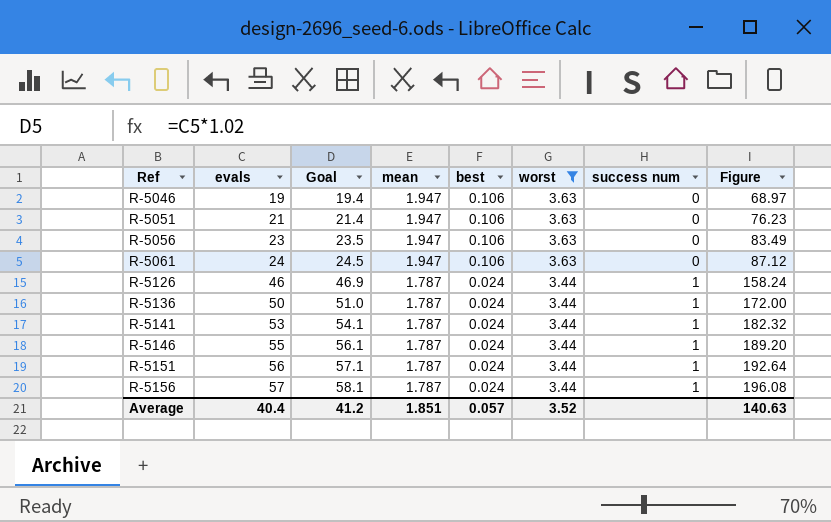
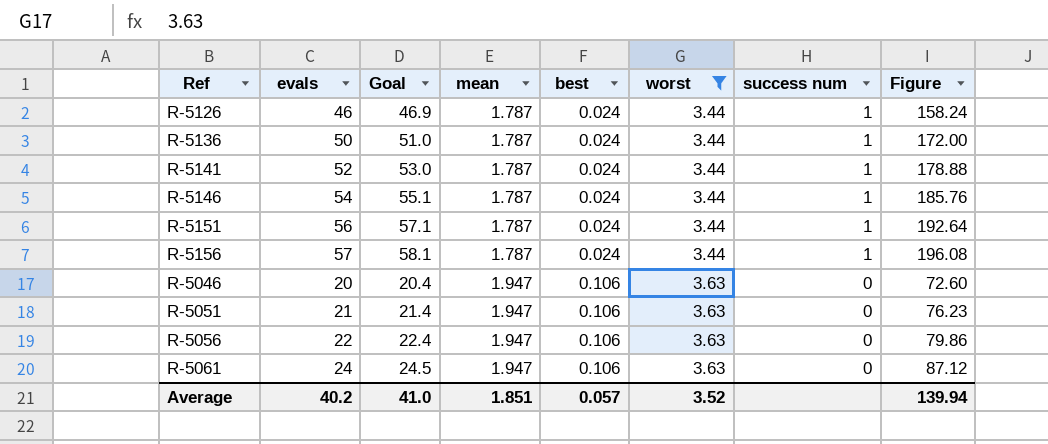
row order: Ref ascending -> mean ascending
R-5141 | evals: 53 -> 52
R-5141 | Goal: 54.1 -> 53.0
R-5141 | Figure: 182.32 -> 178.88
R-5146 | evals: 55 -> 54
R-5146 | Goal: 56.1 -> 55.1
R-5146 | Figure: 189.20 -> 185.76
R-5046 | evals: 19 -> 20
R-5046 | Goal: 19.4 -> 20.4
R-5046 | Figure: 68.97 -> 72.60
R-5056 | evals: 23 -> 22
R-5056 | Goal: 23.5 -> 22.4
R-5056 | Figure: 83.49 -> 79.86
Average | evals: 40.4 -> 40.2
Average | Goal: 41.2 -> 41.0
Average | Figure: 140.63 -> 139.94

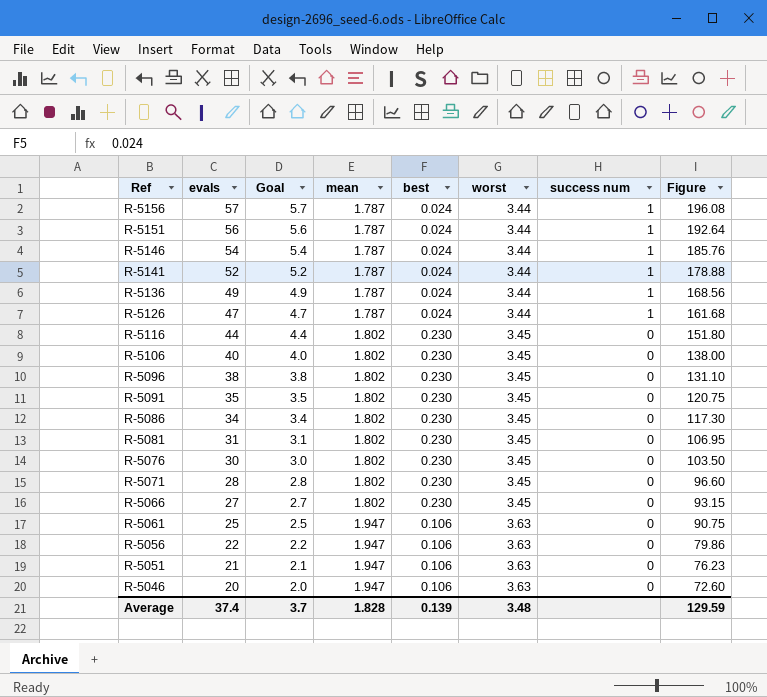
filter: worst != 3.45 -> none
row order: mean ascending -> Ref descending
column Goal | formula: [evals] * 1.02 -> [evals] * 0.1
R-5136 | evals: 50 -> 49
R-5136 | Figure: 172.00 -> 168.56
R-5126 | evals: 46 -> 47
R-5126 | Figure: 158.24 -> 161.68
R-5061 | evals: 24 -> 25
R-5061 | Figure: 87.12 -> 90.75
Average | evals: 40.2 -> 37.4
Average | Goal: 41.0 -> 3.7
Average | mean: 1.851 -> 1.828
Average | best: 0.057 -> 0.139
Average | worst: 3.52 -> 3.48
Average | Figure: 139.94 -> 129.59

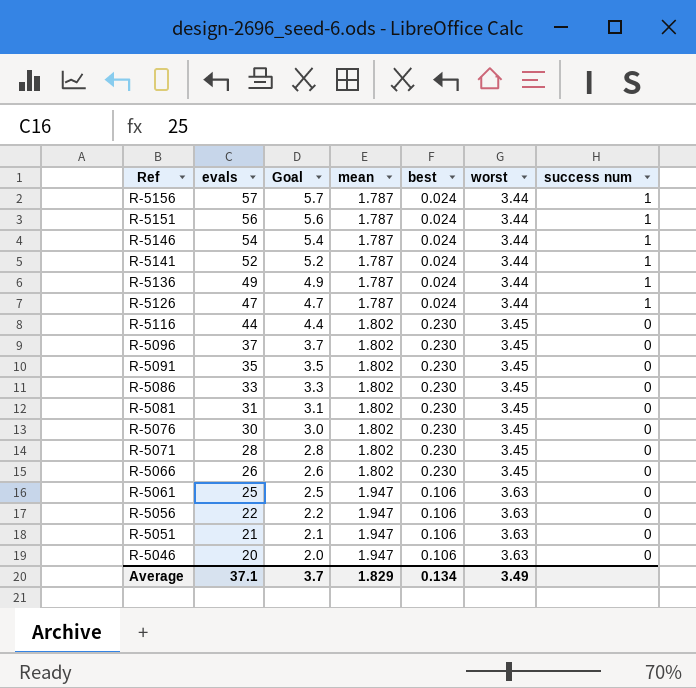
column Figure | formula: [evals] * [worst] -> none
row R-5106: 40 | 4.0 | 1.802 | 0.230 | 3.45 | 0 | 138.00 -> none
R-5096 | evals: 38 -> 37
R-5096 | Goal: 3.8 -> 3.7
R-5086 | evals: 34 -> 33
R-5086 | Goal: 3.4 -> 3.3
R-5066 | evals: 27 -> 26
R-5066 | Goal: 2.7 -> 2.6
Average | evals: 37.4 -> 37.1
Average | mean: 1.828 -> 1.829
Average | best: 0.139 -> 0.134
Average | worst: 3.48 -> 3.49

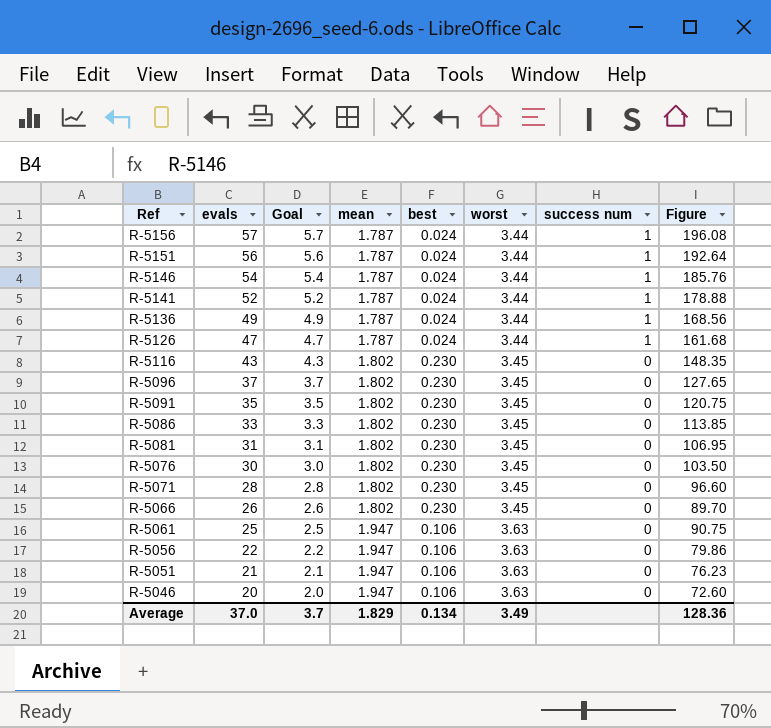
column Figure | formula: none -> [evals] * [worst]
R-5116 | evals: 44 -> 43
R-5116 | Goal: 4.4 -> 4.3
Average | evals: 37.1 -> 37.0

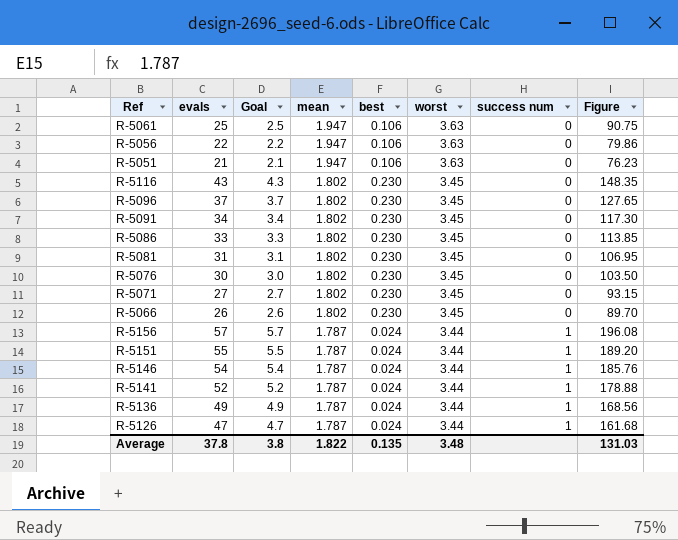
row order: Ref descending -> mean descending
row R-5046: 20 | 2.0 | 1.947 | 0.106 | 3.63 | 0 | 72.60 -> none
R-5091 | evals: 35 -> 34
R-5091 | Goal: 3.5 -> 3.4
R-5091 | Figure: 120.75 -> 117.30
R-5071 | evals: 28 -> 27
R-5071 | Goal: 2.8 -> 2.7
R-5071 | Figure: 96.60 -> 93.15
R-5151 | evals: 56 -> 55
R-5151 | Goal: 5.6 -> 5.5
R-5151 | Figure: 192.64 -> 189.20
Average | evals: 37.0 -> 37.8
Average | Goal: 3.7 -> 3.8
Average | mean: 1.829 -> 1.822
Average | best: 0.134 -> 0.135
Average | worst: 3.49 -> 3.48
Average | Figure: 128.36 -> 131.03

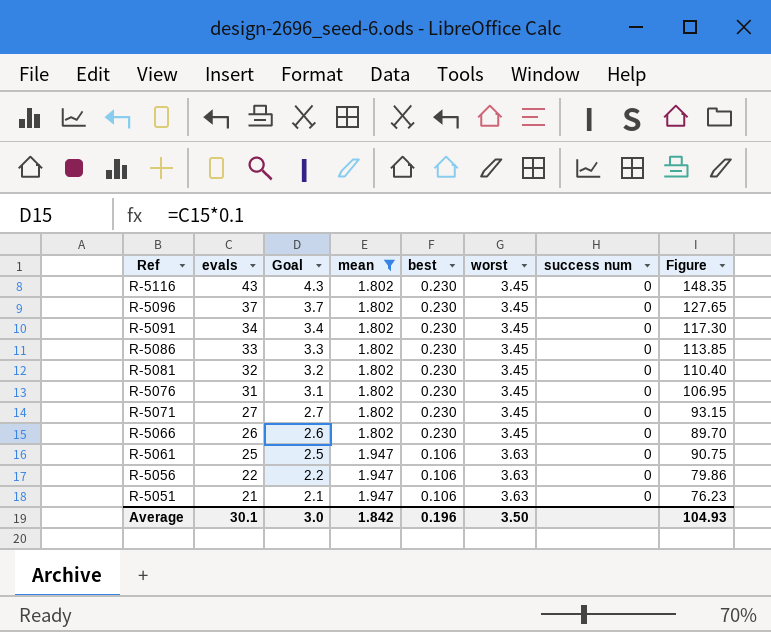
filter: none -> mean != 1.787
row order: mean descending -> Ref descending
R-5081 | evals: 31 -> 32
R-5081 | Goal: 3.1 -> 3.2
R-5081 | Figure: 106.95 -> 110.40
R-5076 | evals: 30 -> 31
R-5076 | Goal: 3.0 -> 3.1
R-5076 | Figure: 103.50 -> 106.95
Average | evals: 37.8 -> 30.1
Average | Goal: 3.8 -> 3.0
Average | mean: 1.822 -> 1.842
Average | best: 0.135 -> 0.196
Average | worst: 3.48 -> 3.50
Average | Figure: 131.03 -> 104.93

